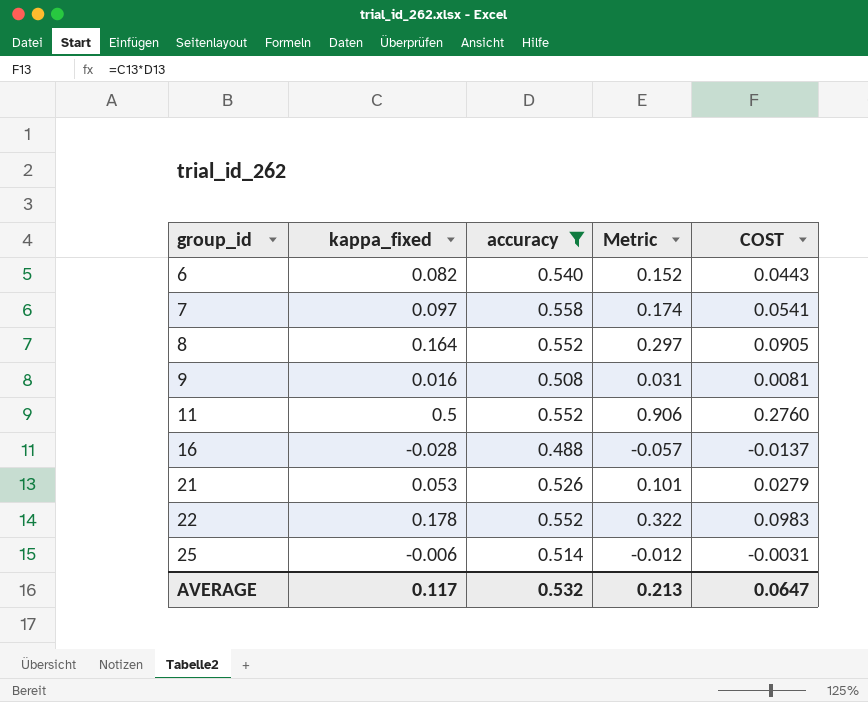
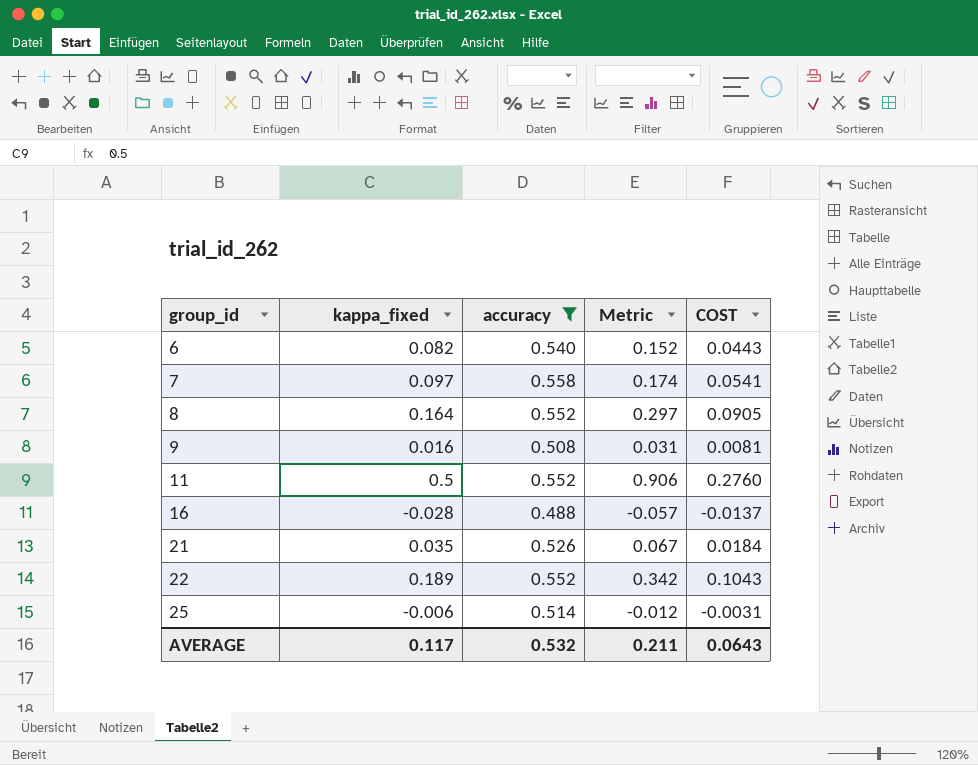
21 | kappa_fixed: 0.053 -> 0.035
21 | Metric: 0.101 -> 0.067
21 | COST: 0.0279 -> 0.0184
22 | kappa_fixed: 0.178 -> 0.189
22 | Metric: 0.322 -> 0.342
22 | COST: 0.0983 -> 0.1043
AVERAGE | Metric: 0.213 -> 0.211
AVERAGE | COST: 0.0647 -> 0.0643

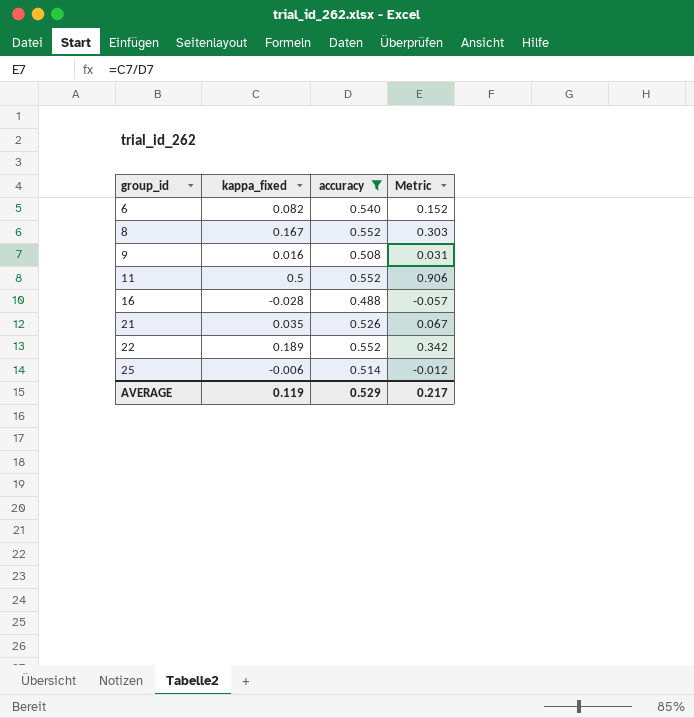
column COST | formula: [kappa_fixed] * [accuracy] -> none
row 7: 0.097 | 0.558 | 0.174 | 0.0541 -> none
8 | kappa_fixed: 0.164 -> 0.167
8 | Metric: 0.297 -> 0.303
AVERAGE | kappa_fixed: 0.117 -> 0.119
AVERAGE | accuracy: 0.532 -> 0.529
AVERAGE | Metric: 0.211 -> 0.217

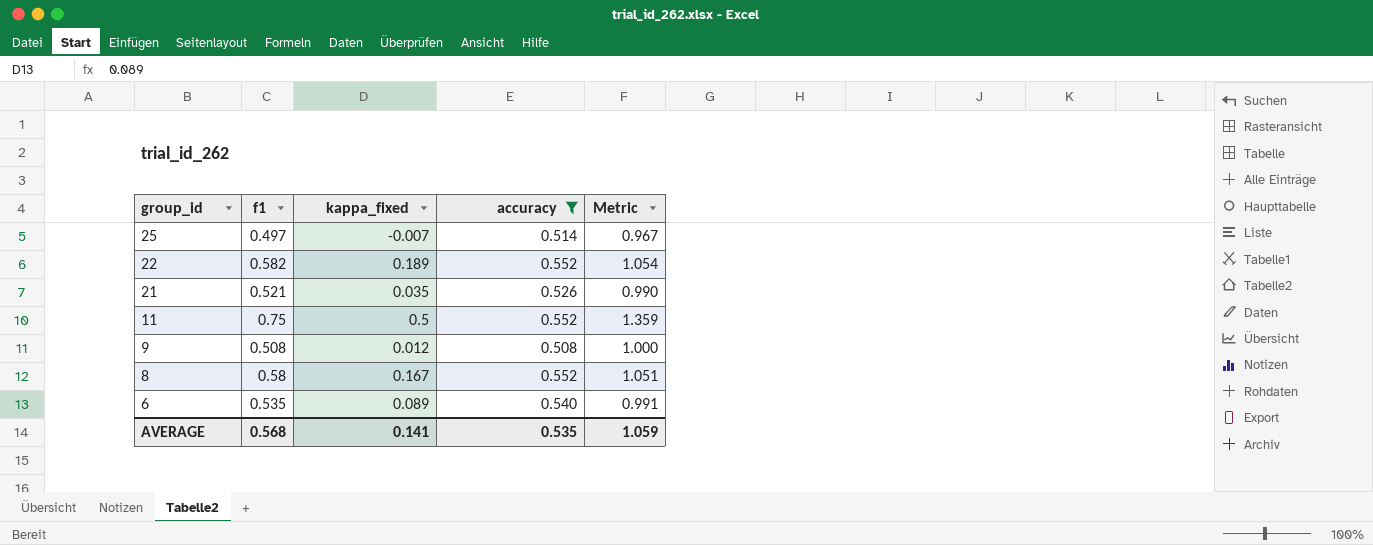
row order: group_id ascending -> group_id descending
column f1 | position: none -> 2
column Metric | formula: [kappa_fixed] / [accuracy] -> [f1] / [accuracy]
row 16: -0.028 | 0.488 | -0.057 -> none
25 | kappa_fixed: -0.006 -> -0.007
9 | kappa_fixed: 0.016 -> 0.012
6 | kappa_fixed: 0.082 -> 0.089
AVERAGE | kappa_fixed: 0.119 -> 0.141
AVERAGE | accuracy: 0.529 -> 0.535
AVERAGE | Metric: 0.217 -> 1.059

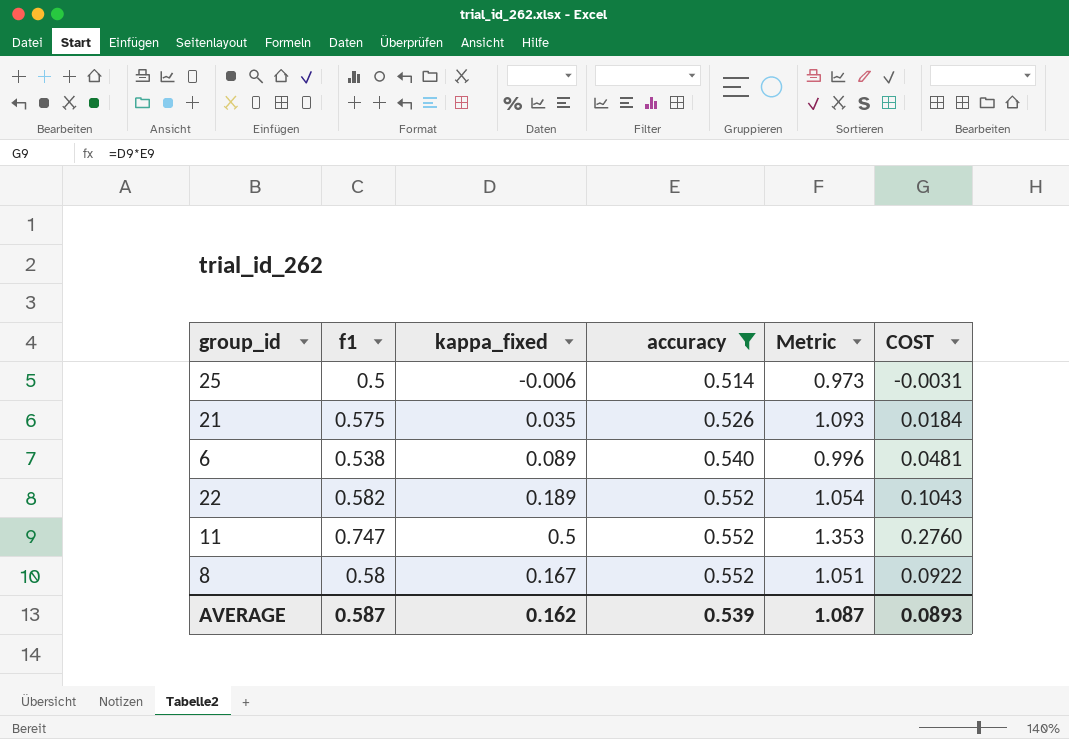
row order: group_id descending -> accuracy ascending
column COST | formula: none -> [kappa_fixed] * [accuracy]
row 9: 0.508 | 0.012 | 0.508 | 1.000 -> none
25 | f1: 0.497 -> 0.5
25 | kappa_fixed: -0.007 -> -0.006
25 | Metric: 0.967 -> 0.973
21 | f1: 0.521 -> 0.575
21 | Metric: 0.990 -> 1.093
6 | f1: 0.535 -> 0.538
6 | Metric: 0.991 -> 0.996
11 | f1: 0.75 -> 0.747
11 | Metric: 1.359 -> 1.353
AVERAGE | f1: 0.568 -> 0.587
AVERAGE | kappa_fixed: 0.141 -> 0.162
AVERAGE | accuracy: 0.535 -> 0.539
AVERAGE | Metric: 1.059 -> 1.087

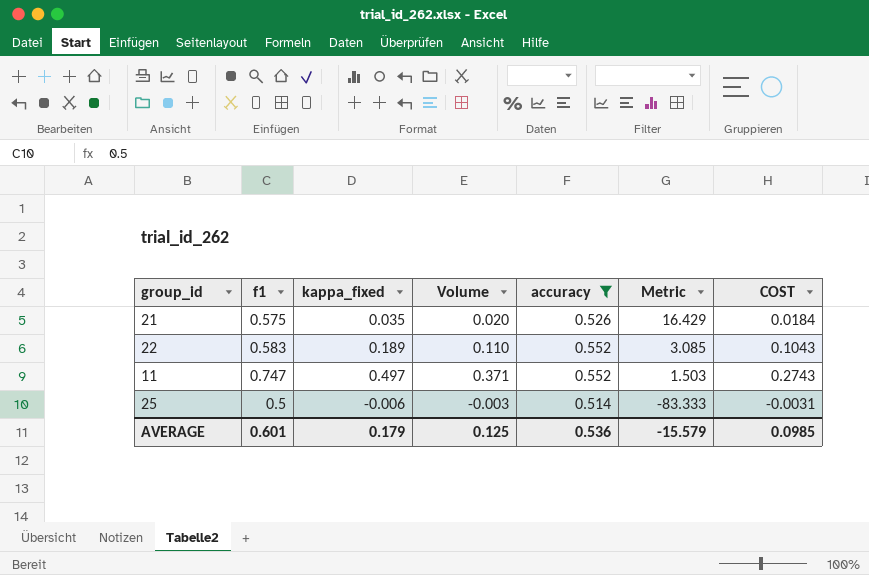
row order: accuracy ascending -> Metric descending
column Volume | formula: none -> [f1] * [kappa_fixed]
column Metric | formula: [f1] / [accuracy] -> [f1] / [kappa_fixed]
row 6: 0.538 | 0.089 | 0.540 | 0.996 | 0.0481 -> none
row 8: 0.58 | 0.167 | 0.552 | 1.051 | 0.0922 -> none
22 | f1: 0.582 -> 0.583
11 | kappa_fixed: 0.5 -> 0.497
11 | COST: 0.2760 -> 0.2743
AVERAGE | f1: 0.587 -> 0.601
AVERAGE | kappa_fixed: 0.162 -> 0.179
AVERAGE | accuracy: 0.539 -> 0.536
AVERAGE | Metric: 1.087 -> -15.579
AVERAGE | COST: 0.0893 -> 0.0985

